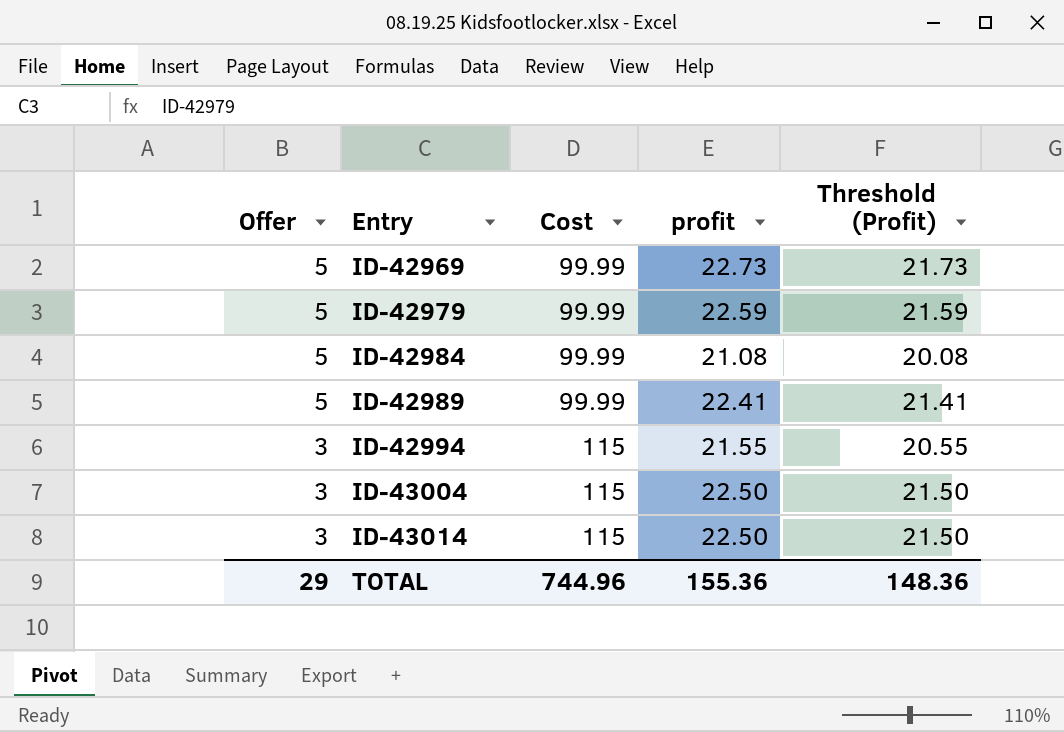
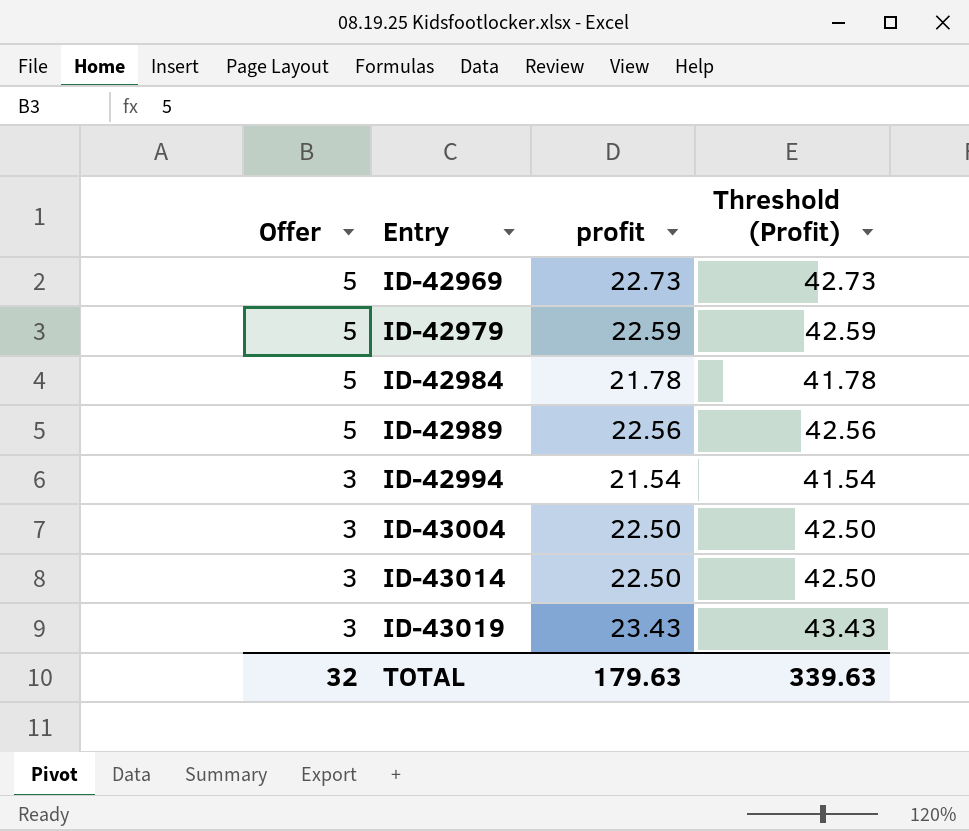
column Cost | position: 3 -> none
column Threshold (Profit) | formula: [profit] - 1 -> [profit] + 20
ID-42984 | profit: 21.08 -> 21.78
ID-42989 | profit: 22.41 -> 22.56
ID-42994 | profit: 21.55 -> 21.54
row ID-43019: none -> 3 | 23.43 | 43.43
TOTAL | Offer: 29 -> 32
TOTAL | profit: 155.36 -> 179.63
TOTAL | Threshold (Profit): 148.36 -> 339.63

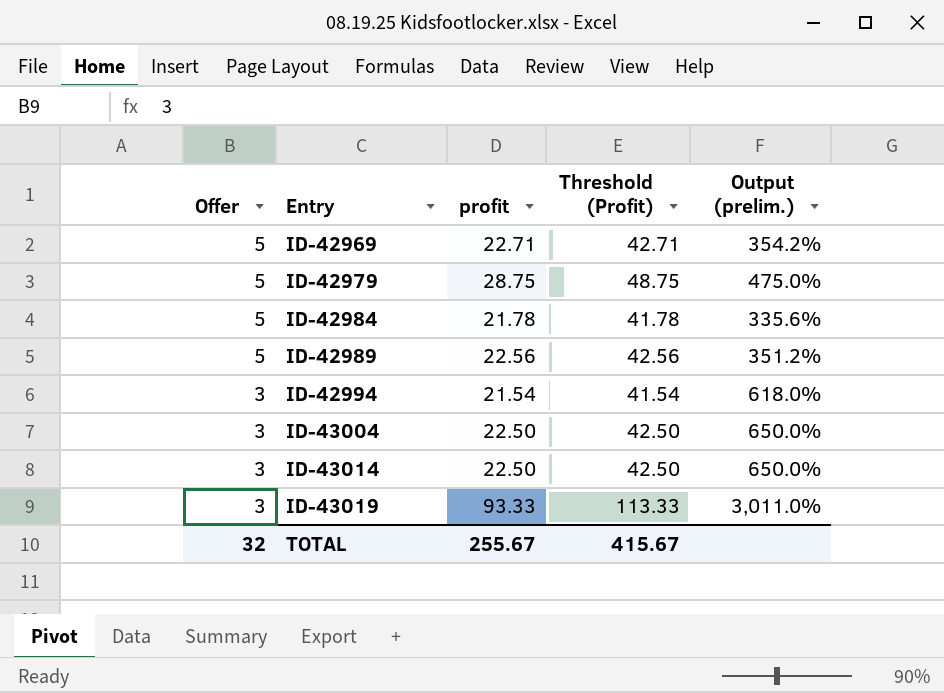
column Output (prelim.) | formula: none -> ([profit] - [Offer]) / [Offer]
ID-42969 | profit: 22.73 -> 22.71
ID-42969 | Threshold (Profit): 42.73 -> 42.71
ID-42979 | profit: 22.59 -> 28.75
ID-42979 | Threshold (Profit): 42.59 -> 48.75
ID-43019 | profit: 23.43 -> 93.33
ID-43019 | Threshold (Profit): 43.43 -> 113.33
TOTAL | profit: 179.63 -> 255.67
TOTAL | Threshold (Profit): 339.63 -> 415.67

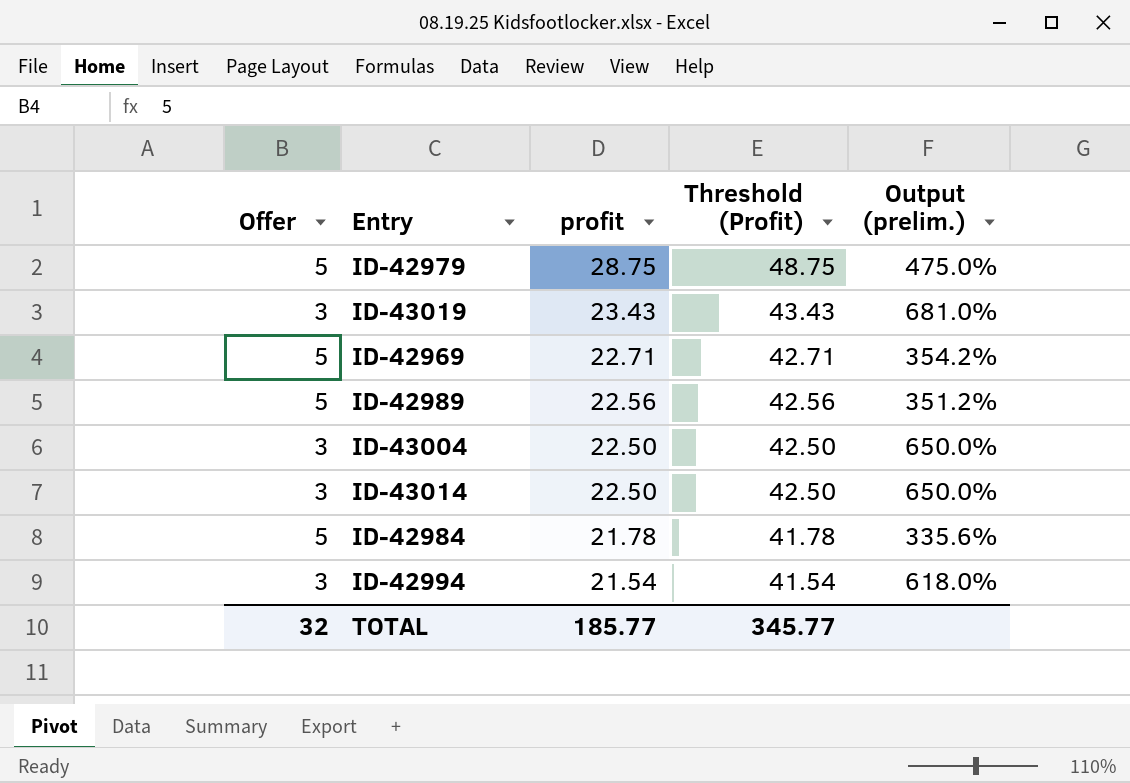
row order: Offer descending -> profit descending
ID-43019 | profit: 93.33 -> 23.43
ID-43019 | Threshold (Profit): 113.33 -> 43.43
ID-43019 | Output (prelim.): 3,011.0% -> 681.0%
TOTAL | profit: 255.67 -> 185.77
TOTAL | Threshold (Profit): 415.67 -> 345.77

